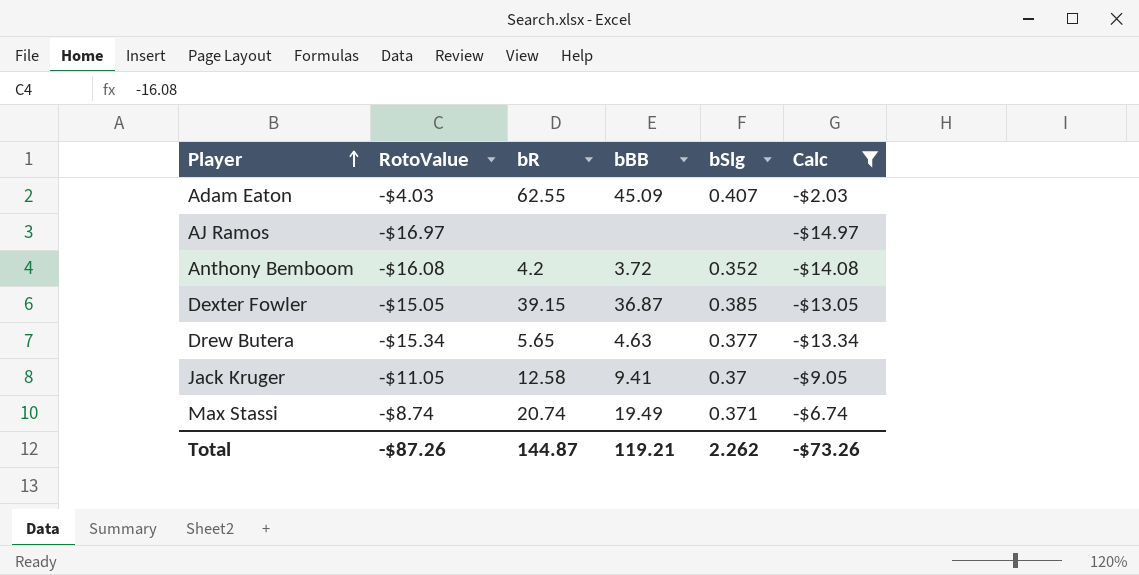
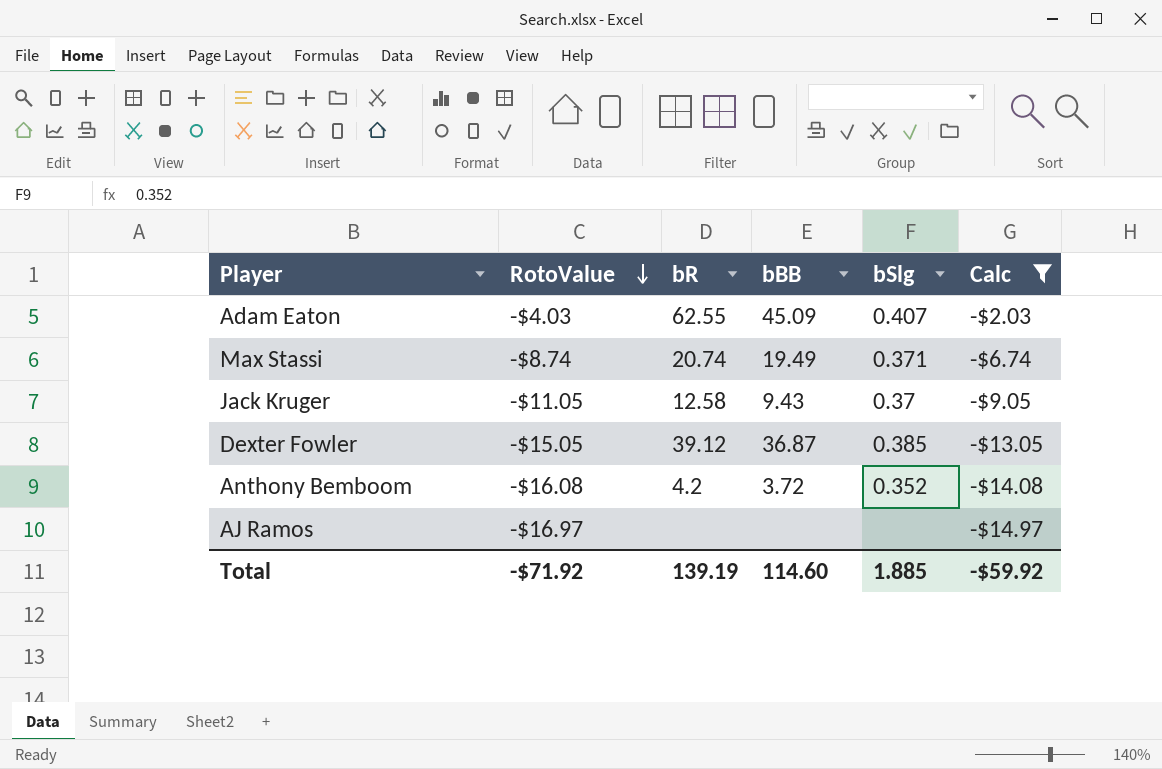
row order: Player ascending -> RotoValue descending
row Drew Butera: -$15.34 | 5.65 | 4.63 | 0.377 | -$13.34 -> none
Jack Kruger | bBB: 9.41 -> 9.43
Dexter Fowler | bR: 39.15 -> 39.12
Total | RotoValue: -$87.26 -> -$71.92
Total | bR: 144.87 -> 139.19
Total | bBB: 119.21 -> 114.60
Total | bSlg: 2.262 -> 1.885
Total | Calc: -$73.26 -> -$59.92

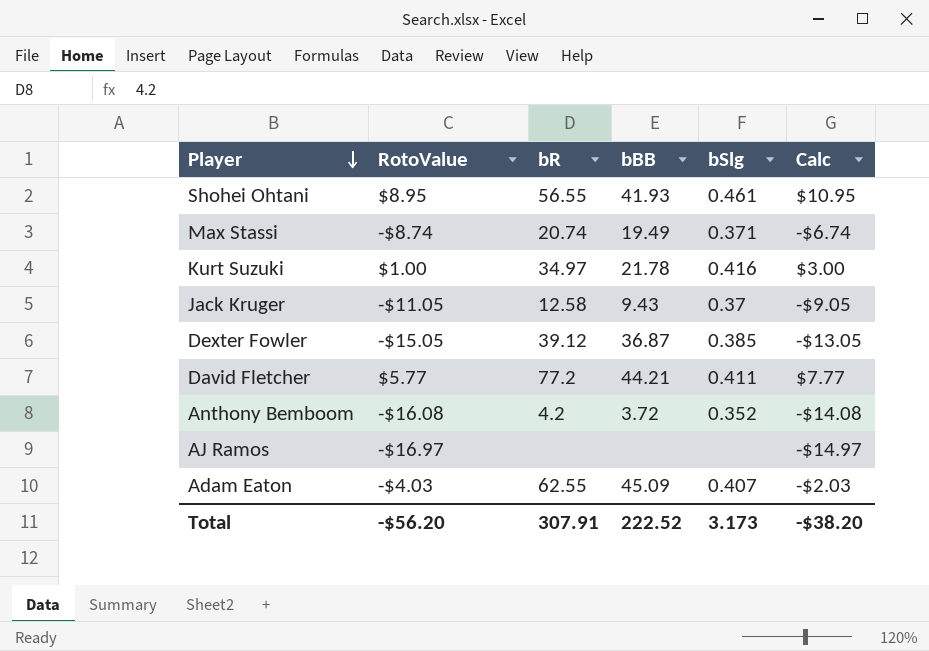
filter: Calc <= -$2.03 -> none
row order: RotoValue descending -> Player descending
Total | RotoValue: -$71.92 -> -$56.20
Total | bR: 139.19 -> 307.91
Total | bBB: 114.60 -> 222.52
Total | bSlg: 1.885 -> 3.173
Total | Calc: -$59.92 -> -$38.20

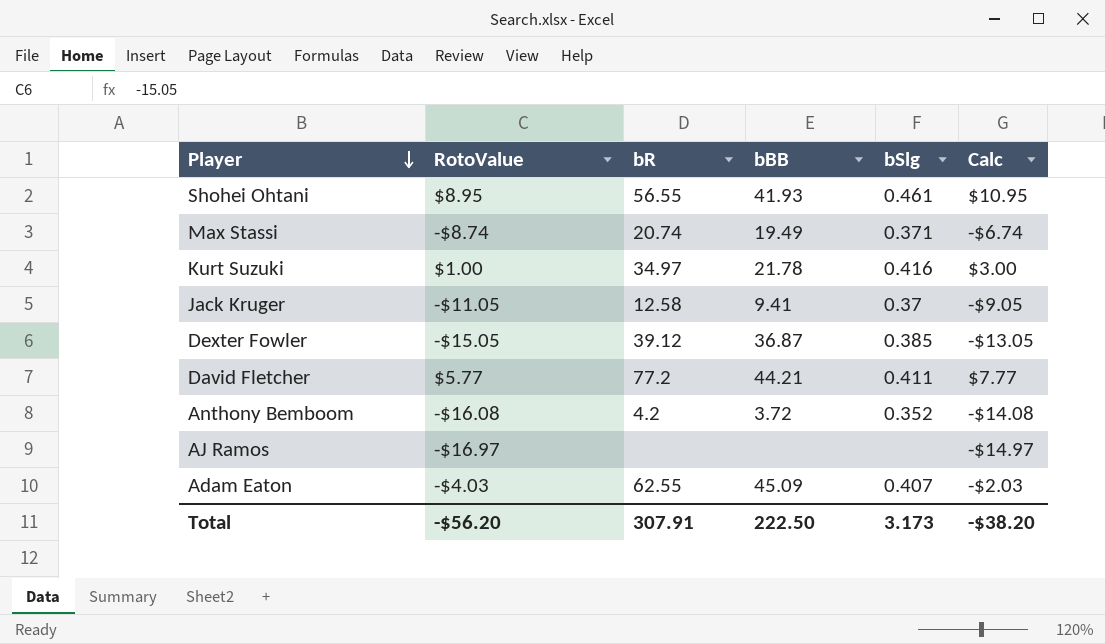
Jack Kruger | bBB: 9.43 -> 9.41
Total | bBB: 222.52 -> 222.50

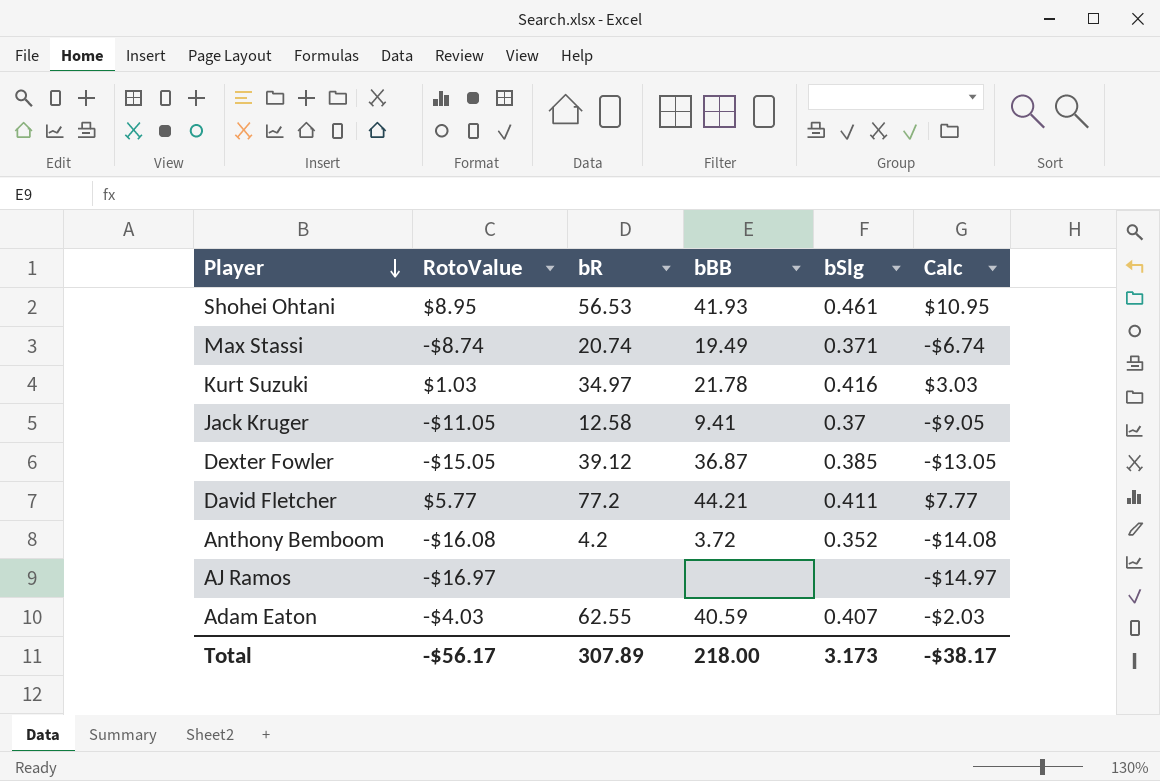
Shohei Ohtani | bR: 56.55 -> 56.53
Kurt Suzuki | RotoValue: $1.00 -> $1.03
Kurt Suzuki | Calc: $3.00 -> $3.03
Adam Eaton | bBB: 45.09 -> 40.59
Total | RotoValue: -$56.20 -> -$56.17
Total | bR: 307.91 -> 307.89
Total | bBB: 222.50 -> 218.00
Total | Calc: -$38.20 -> -$38.17

